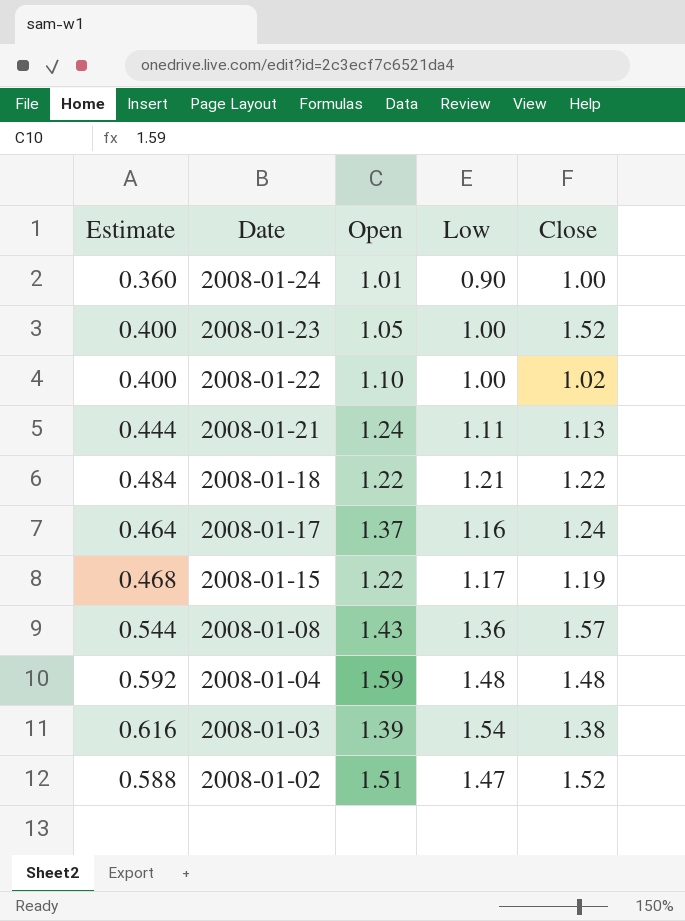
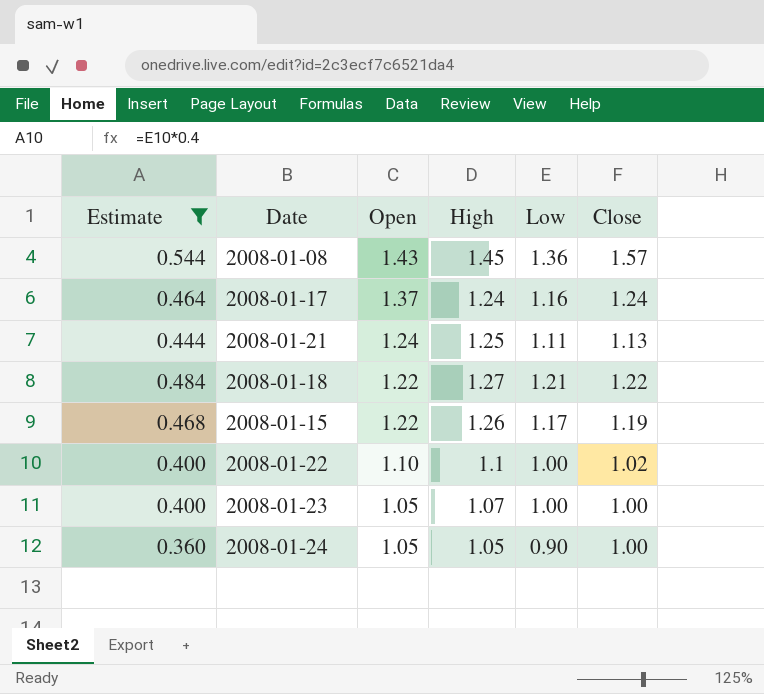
filter: none -> Estimate <= 0.544
row order: Date descending -> Open descending
column High | position: none -> 4
2008-01-23 | Close: 1.52 -> 1.00
2008-01-24 | Open: 1.01 -> 1.05

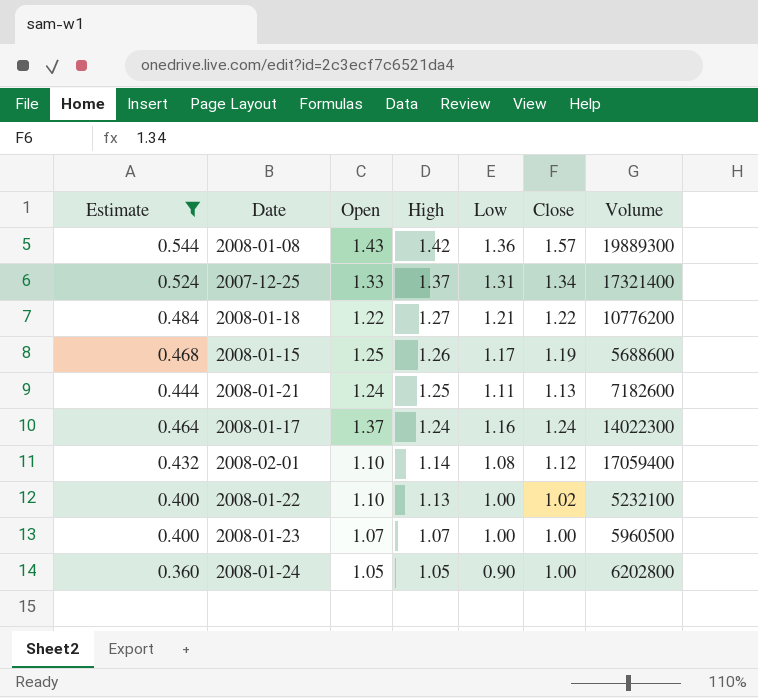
row order: Open descending -> High descending
column Volume | position: none -> 7
2008-01-08 | High: 1.45 -> 1.42
row 2007-12-25: none -> 0.524 | 1.33 | 1.37 | 1.31 | 1.34 | 17321400
2008-01-15 | Open: 1.22 -> 1.25
row 2008-02-01: none -> 0.432 | 1.10 | 1.14 | 1.08 | 1.12 | 17059400
2008-01-22 | High: 1.1 -> 1.13
2008-01-23 | Open: 1.05 -> 1.07

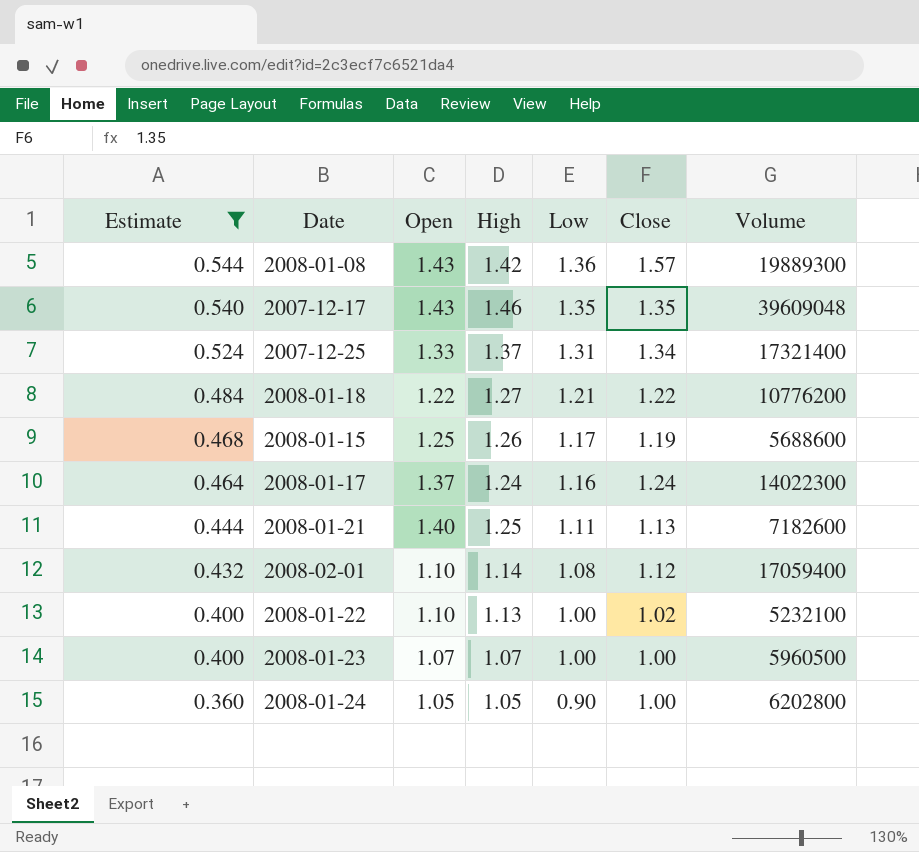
row order: High descending -> Estimate descending
row 2007-12-17: none -> 0.540 | 1.43 | 1.46 | 1.35 | 1.35 | 39609048
2008-01-21 | Open: 1.24 -> 1.40

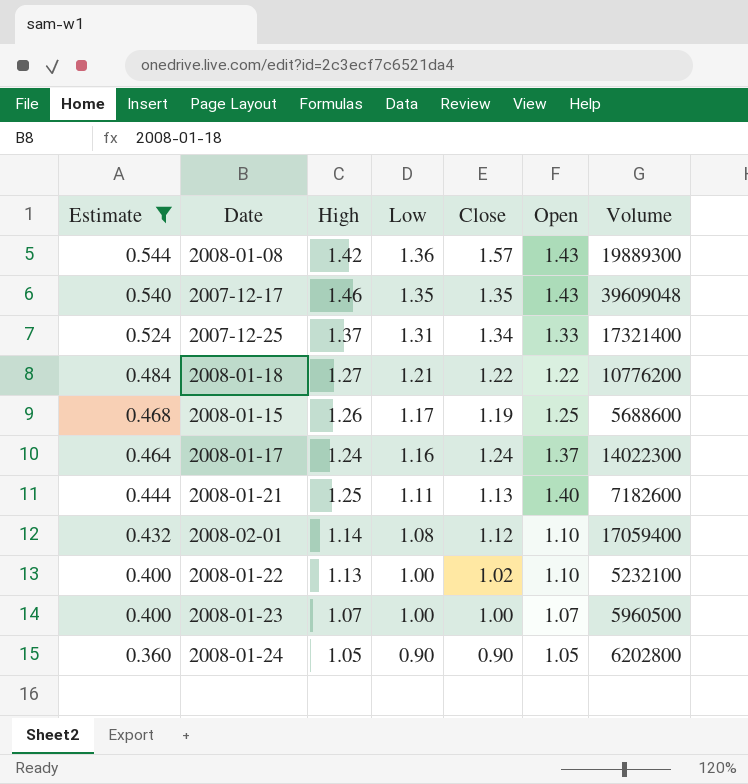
column Open | position: 3 -> 6
2008-01-24 | Close: 1.00 -> 0.90

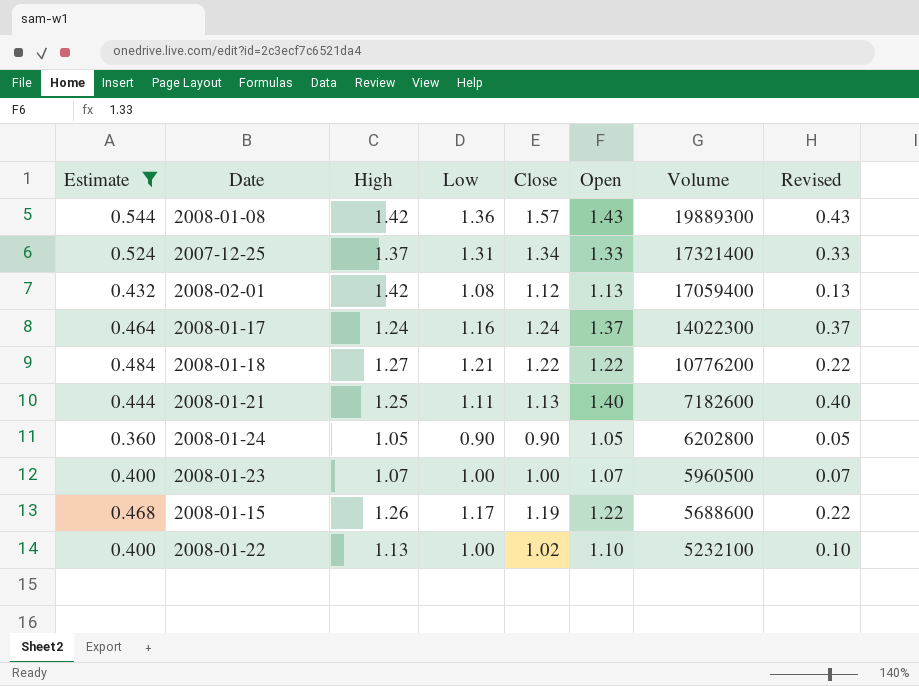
row order: Estimate descending -> Volume descending
column Revised | formula: none -> [Open] - 1
row 2007-12-17: 0.540 | 1.46 | 1.35 | 1.35 | 1.43 | 39609048 -> none
2008-02-01 | High: 1.14 -> 1.42
2008-02-01 | Open: 1.10 -> 1.13
2008-01-15 | Open: 1.25 -> 1.22

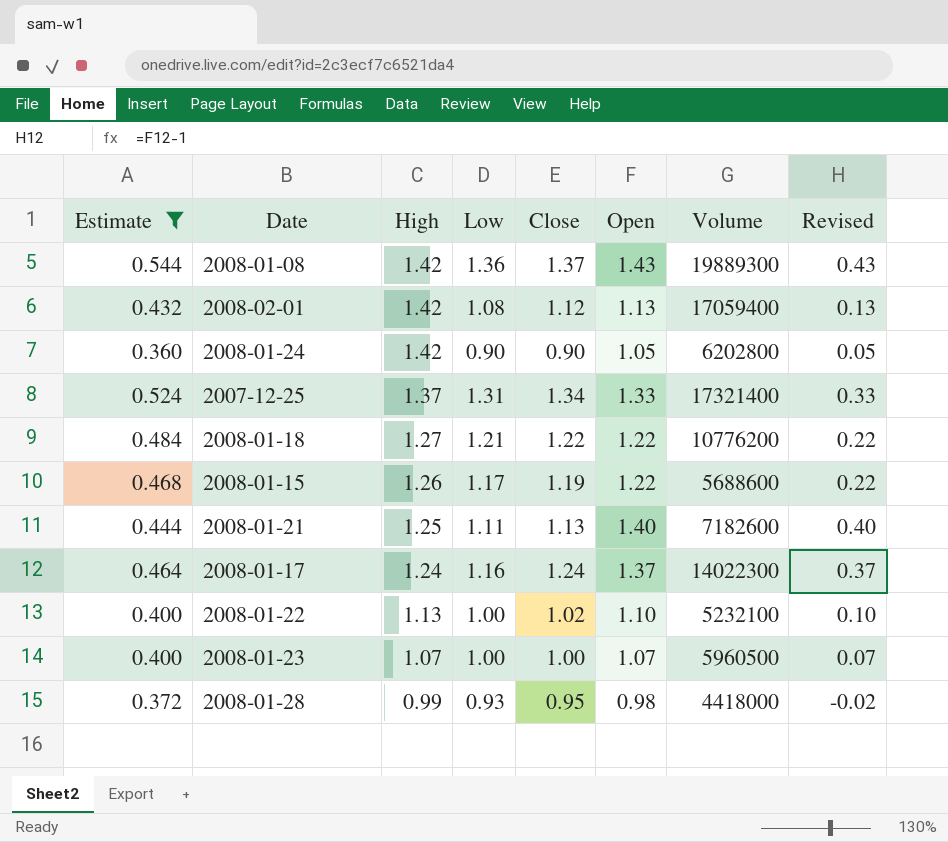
row order: Volume descending -> High descending
2008-01-08 | Close: 1.57 -> 1.37
2008-01-24 | High: 1.05 -> 1.42
row 2008-01-28: none -> 0.372 | 0.99 | 0.93 | 0.95 | 0.98 | 4418000 | -0.02

